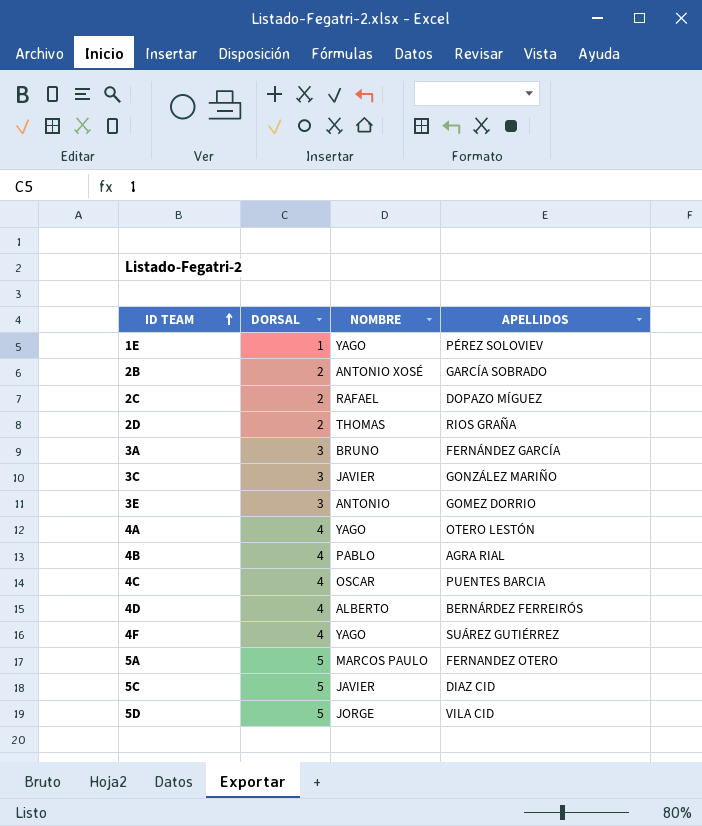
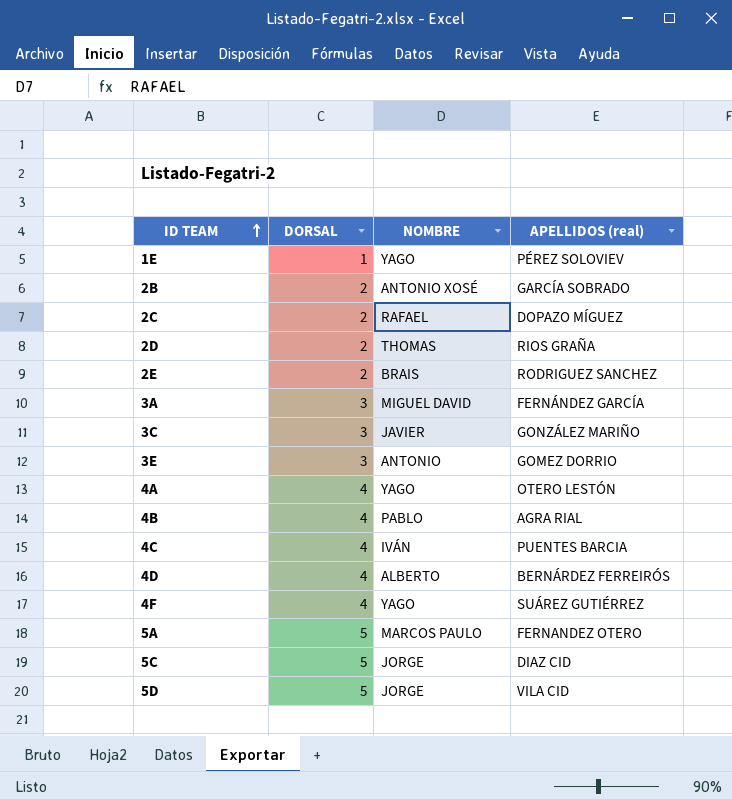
column name: APELLIDOS -> APELLIDOS (real)
row 2E: none -> 2 | BRAIS | RODRIGUEZ SANCHEZ
3A | NOMBRE: BRUNO -> MIGUEL DAVID
4C | NOMBRE: OSCAR -> IVÁN
5C | NOMBRE: JAVIER -> JORGE

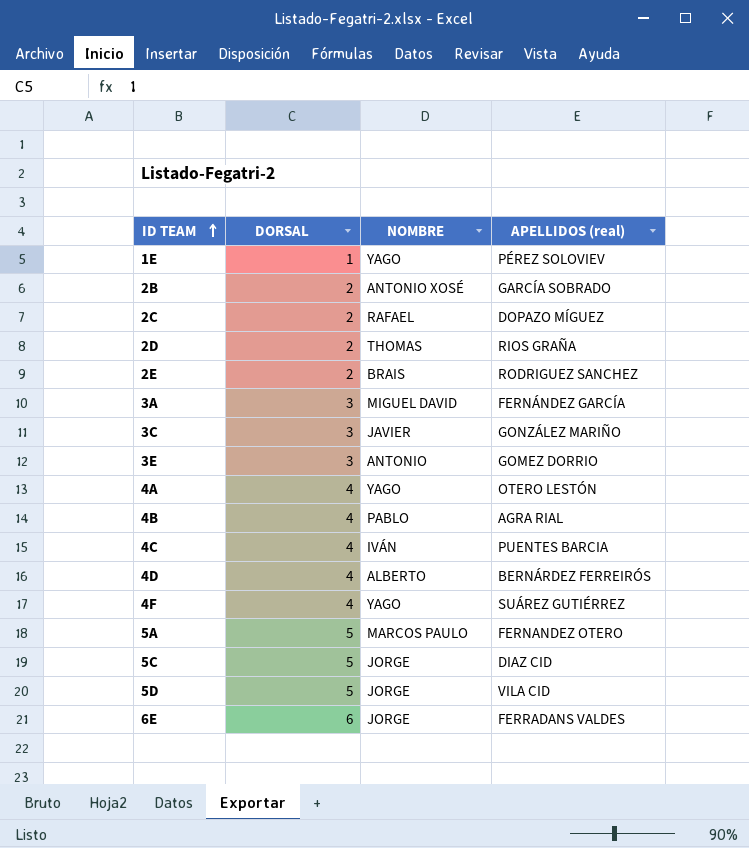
row 6E: none -> 6 | JORGE | FERRADANS VALDES

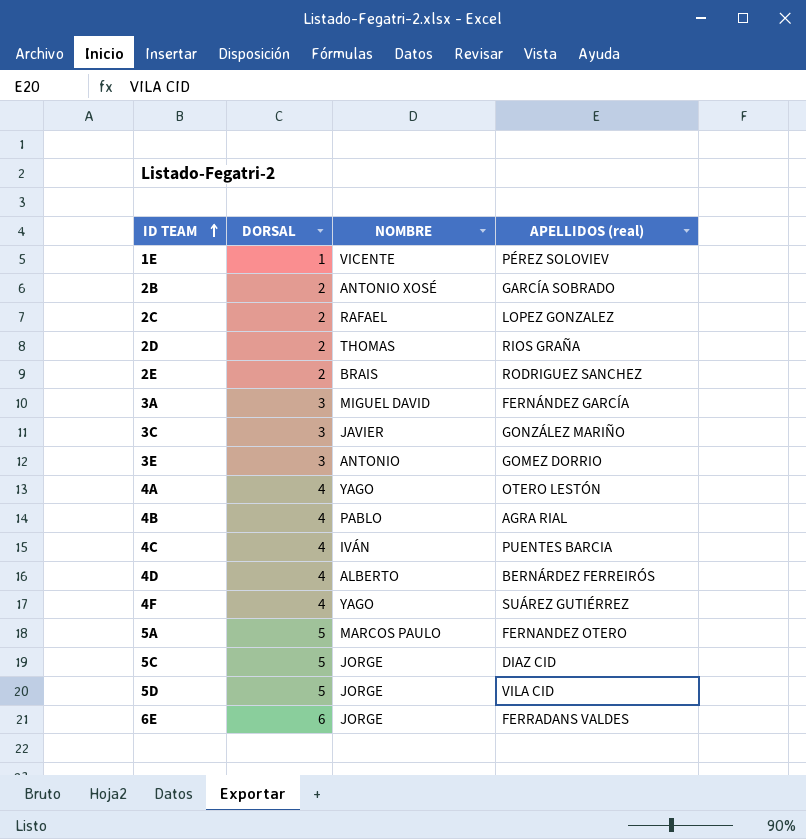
1E | NOMBRE: YAGO -> VICENTE
2C | APELLIDOS (real): DOPAZO MÍGUEZ -> LOPEZ GONZALEZ

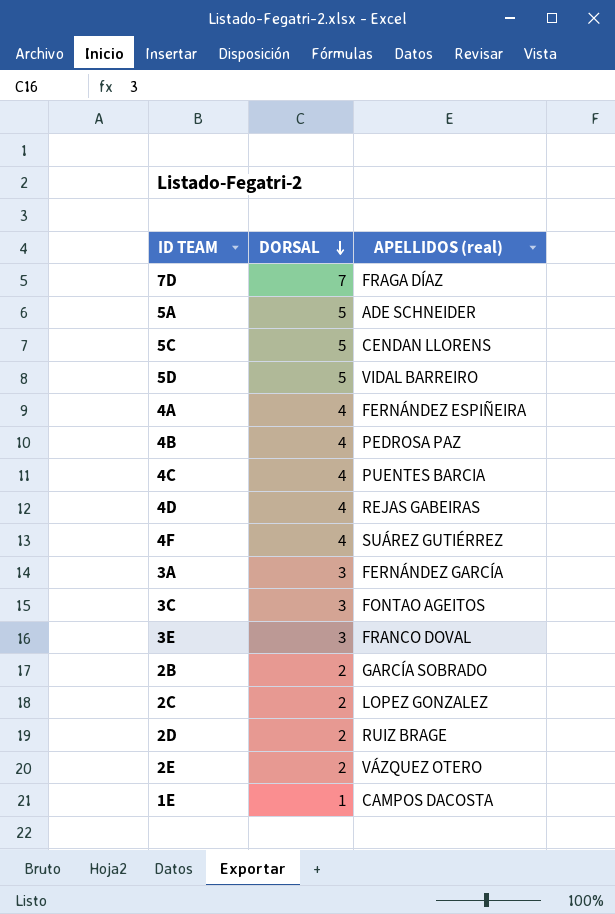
row order: ID TEAM ascending -> DORSAL descending
column NOMBRE | position: 3 -> none
row 6E: 6 | JORGE | FERRADANS VALDES -> none
row 7D: none -> 7 | FRAGA DÍAZ
5A | APELLIDOS (real): FERNANDEZ OTERO -> ADE SCHNEIDER
5C | APELLIDOS (real): DIAZ CID -> CENDAN LLORENS
5D | APELLIDOS (real): VILA CID -> VIDAL BARREIRO
4A | APELLIDOS (real): OTERO LESTÓN -> FERNÁNDEZ ESPIÑEIRA
4B | APELLIDOS (real): AGRA RIAL -> PEDROSA PAZ
4D | APELLIDOS (real): BERNÁRDEZ FERREIRÓS -> REJAS GABEIRAS
3C | APELLIDOS (real): GONZÁLEZ MARIÑO -> FONTAO AGEITOS
3E | APELLIDOS (real): GOMEZ DORRIO -> FRANCO DOVAL
2D | APELLIDOS (real): RIOS GRAÑA -> RUIZ BRAGE
2E | APELLIDOS (real): RODRIGUEZ SANCHEZ -> VÁZQUEZ OTERO
1E | APELLIDOS (real): PÉREZ SOLOVIEV -> CAMPOS DACOSTA

